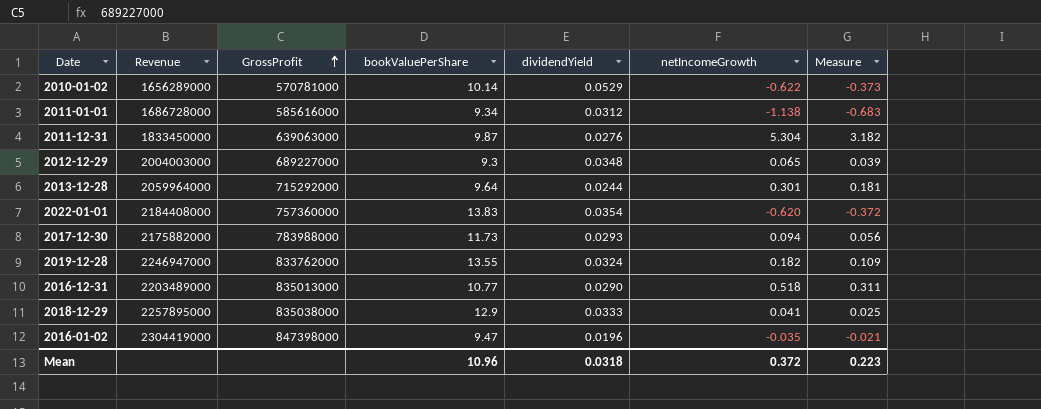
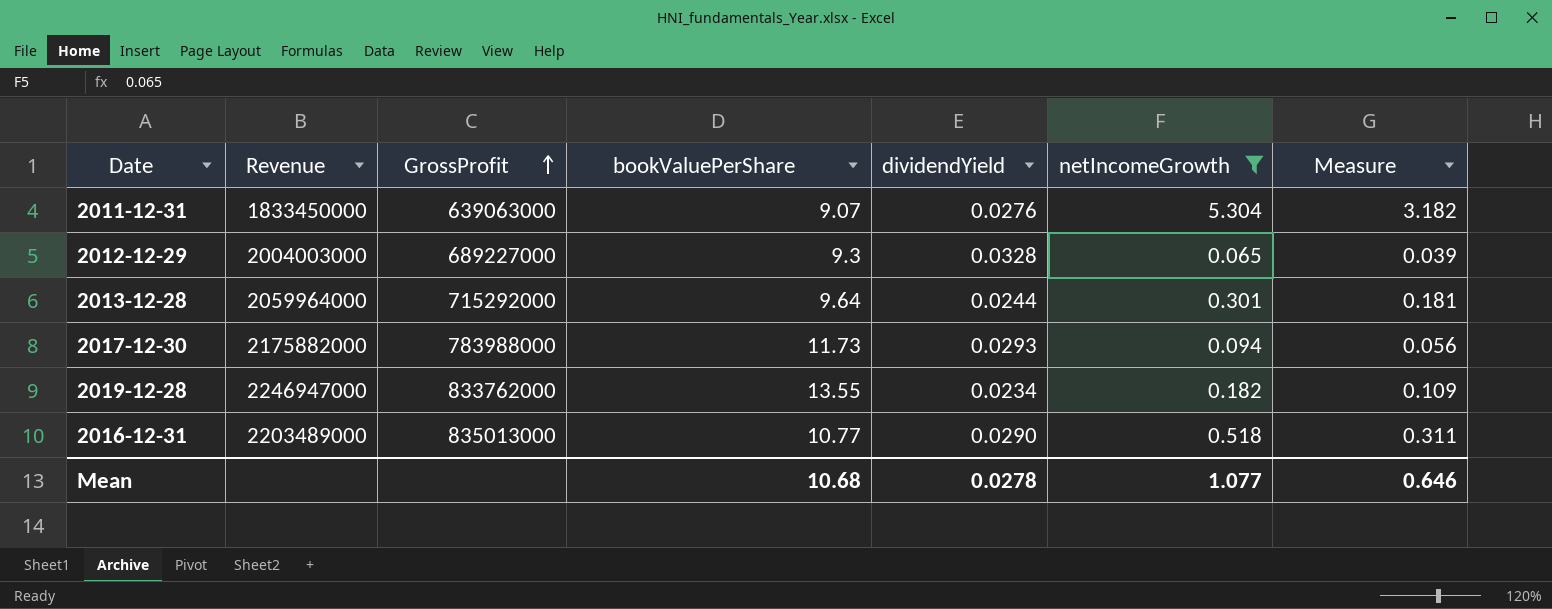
filter: none -> netIncomeGrowth >= 0.065
2011-12-31 | bookValuePerShare: 9.87 -> 9.07
2012-12-29 | dividendYield: 0.0348 -> 0.0328
2019-12-28 | dividendYield: 0.0324 -> 0.0234
Mean | bookValuePerShare: 10.96 -> 10.68
Mean | dividendYield: 0.0318 -> 0.0278
Mean | netIncomeGrowth: 0.372 -> 1.077
Mean | Measure: 0.223 -> 0.646

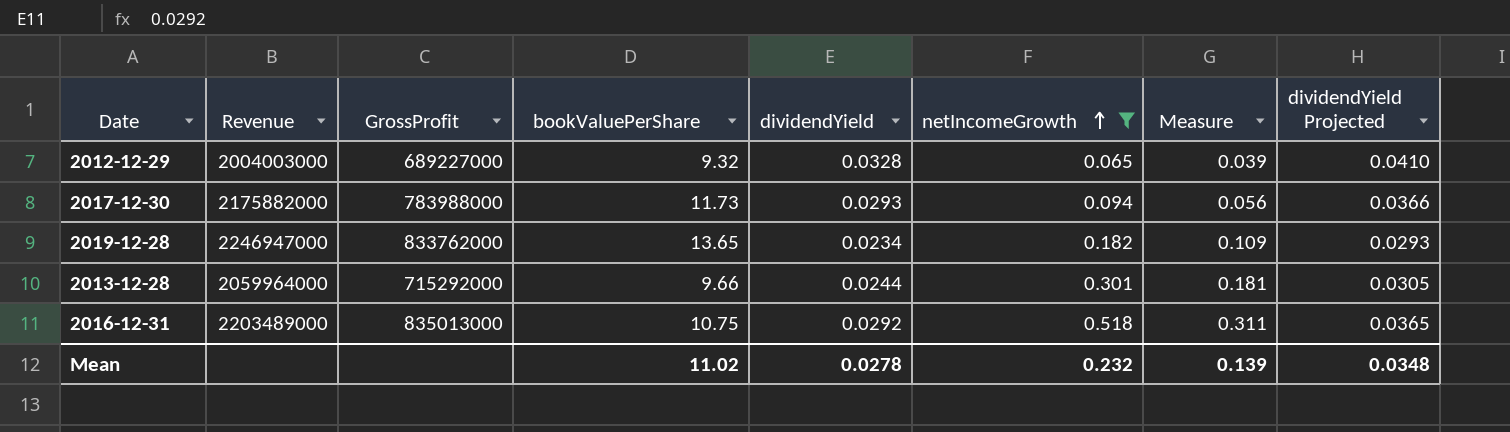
row order: GrossProfit ascending -> netIncomeGrowth ascending
column dividendYield Projected | formula: none -> [dividendYield] * 1.25
row 2011-12-31: 1833450000 | 639063000 | 9.07 | 0.0276 | 5.304 | 3.182 -> none
2012-12-29 | bookValuePerShare: 9.3 -> 9.32
2019-12-28 | bookValuePerShare: 13.55 -> 13.65
2013-12-28 | bookValuePerShare: 9.64 -> 9.66
2016-12-31 | bookValuePerShare: 10.77 -> 10.75
2016-12-31 | dividendYield: 0.0290 -> 0.0292
Mean | bookValuePerShare: 10.68 -> 11.02
Mean | netIncomeGrowth: 1.077 -> 0.232
Mean | Measure: 0.646 -> 0.139

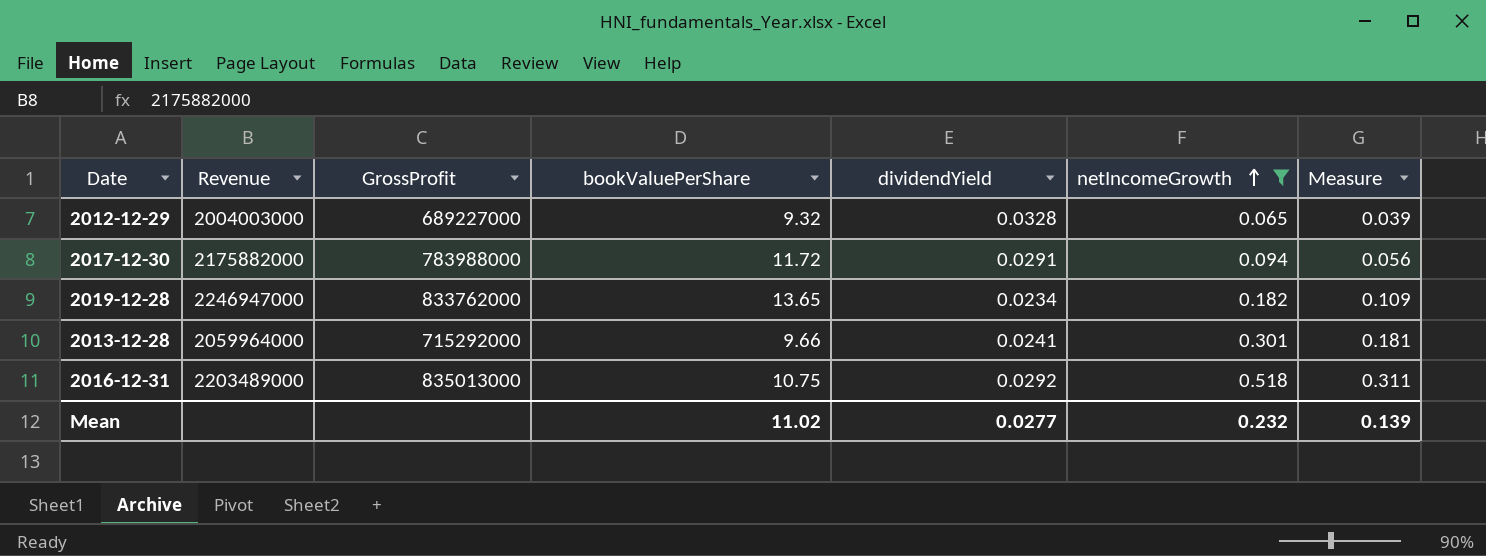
column dividendYield Projected | formula: [dividendYield] * 1.25 -> none
2017-12-30 | bookValuePerShare: 11.73 -> 11.72
2017-12-30 | dividendYield: 0.0293 -> 0.0291
2013-12-28 | dividendYield: 0.0244 -> 0.0241
Mean | dividendYield: 0.0278 -> 0.0277

